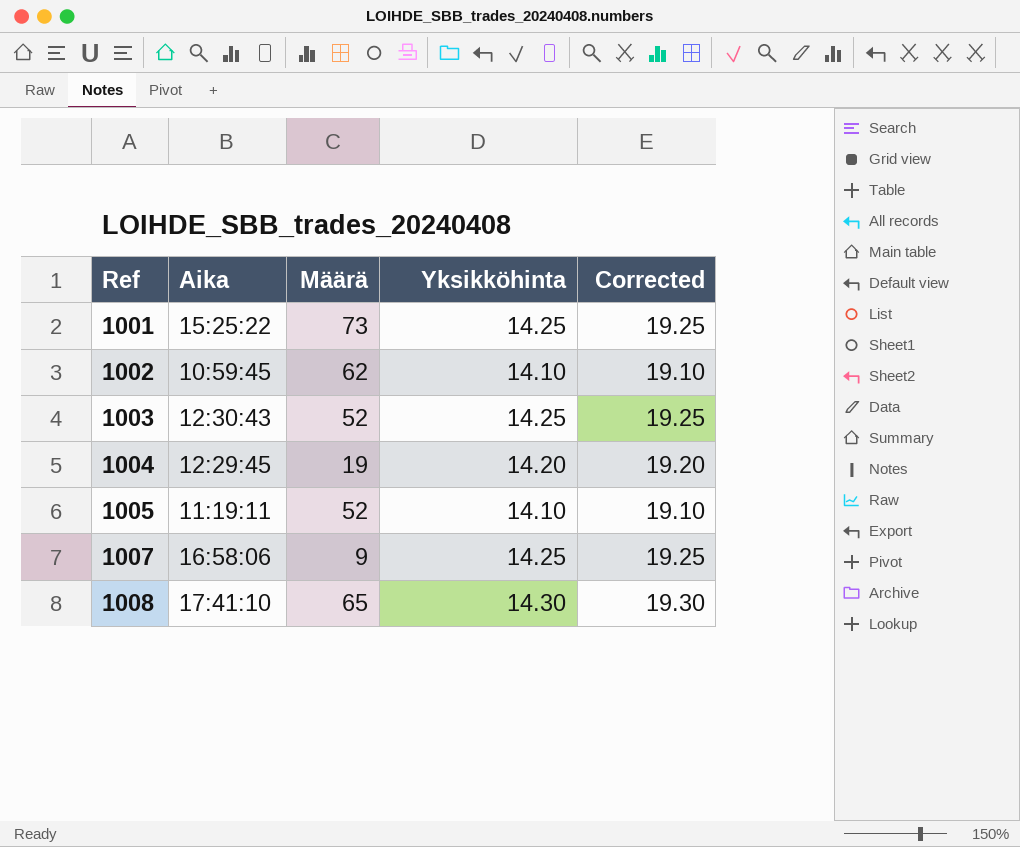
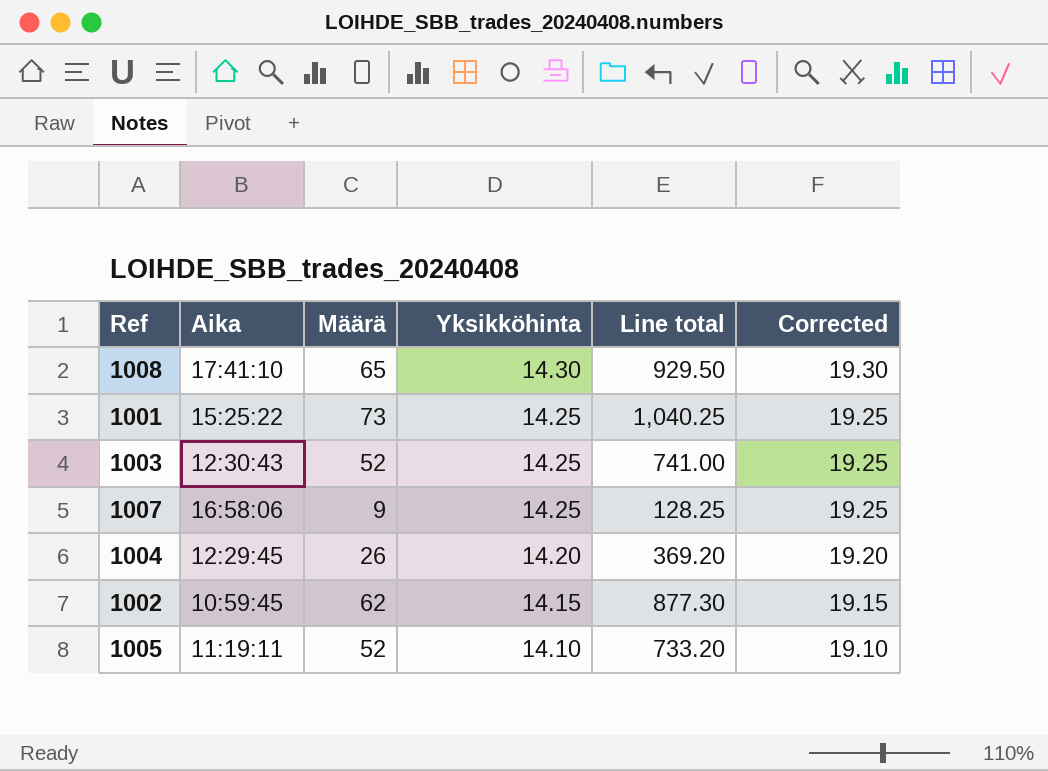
row order: Ref ascending -> Yksikköhinta descending
column Line total | formula: none -> [Määrä] * [Yksikköhinta]
1004 | Määrä: 19 -> 26
1002 | Yksikköhinta: 14.10 -> 14.15
1002 | Corrected: 19.10 -> 19.15

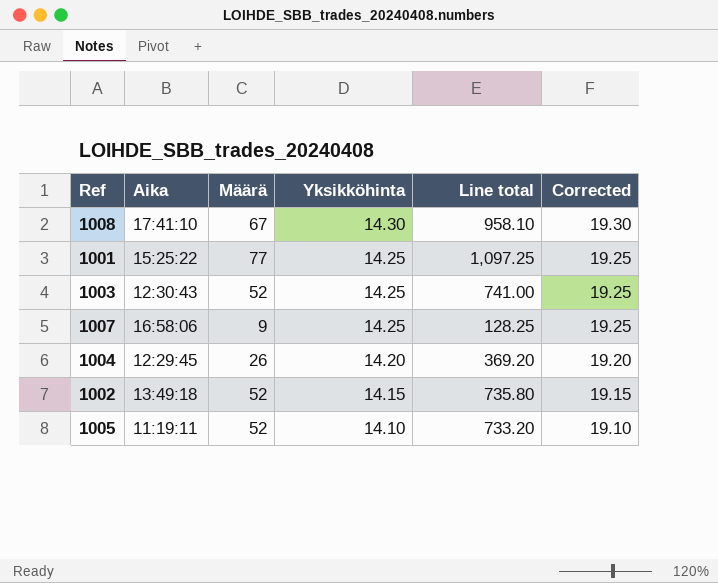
1008 | Määrä: 65 -> 67
1008 | Line total: 929.50 -> 958.10
1001 | Määrä: 73 -> 77
1001 | Line total: 1,040.25 -> 1,097.25
1002 | Aika: 10:59:45 -> 13:49:18
1002 | Määrä: 62 -> 52
1002 | Line total: 877.30 -> 735.80

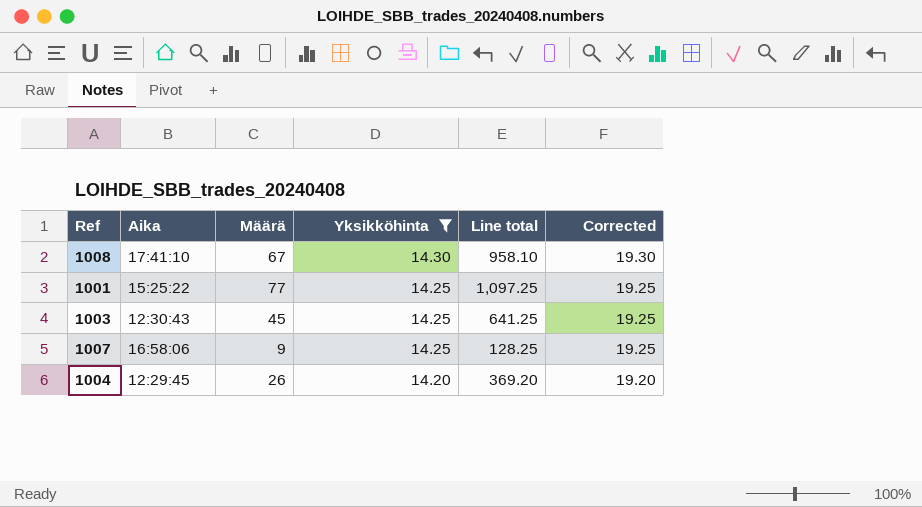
filter: none -> Yksikköhinta >= 14.20
1003 | Määrä: 52 -> 45
1003 | Line total: 741.00 -> 641.25

